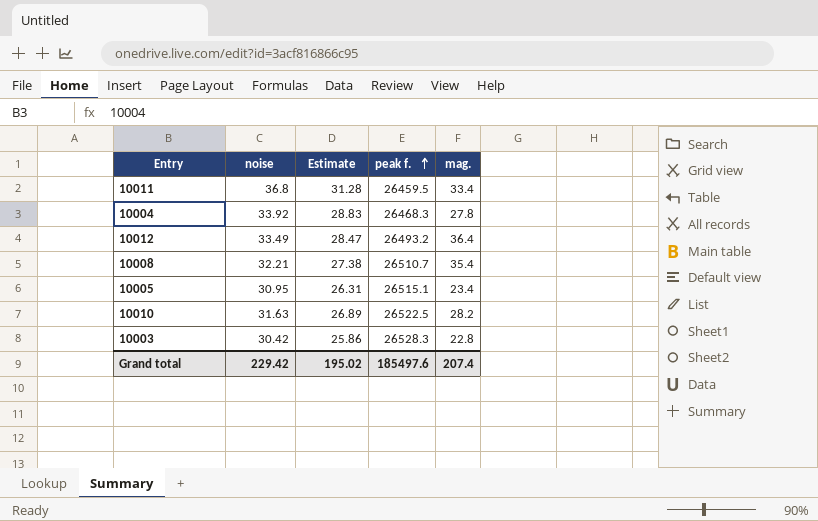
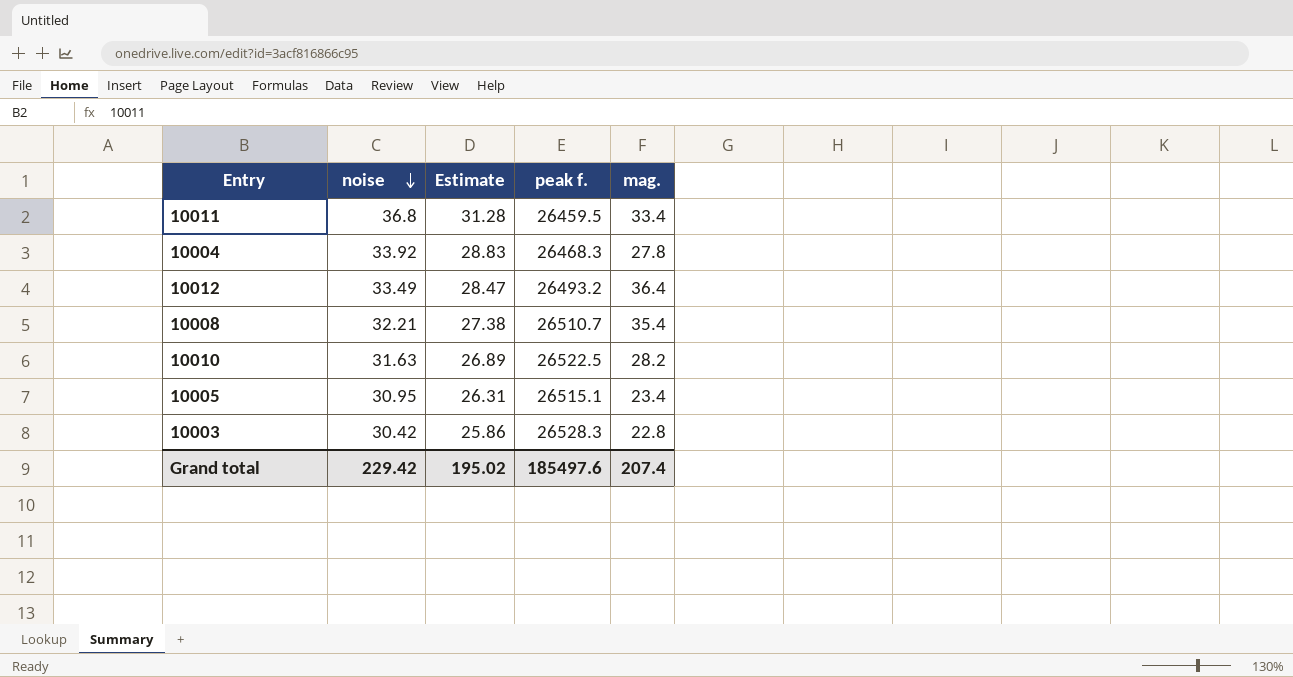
row order: peak f. ascending -> noise descending

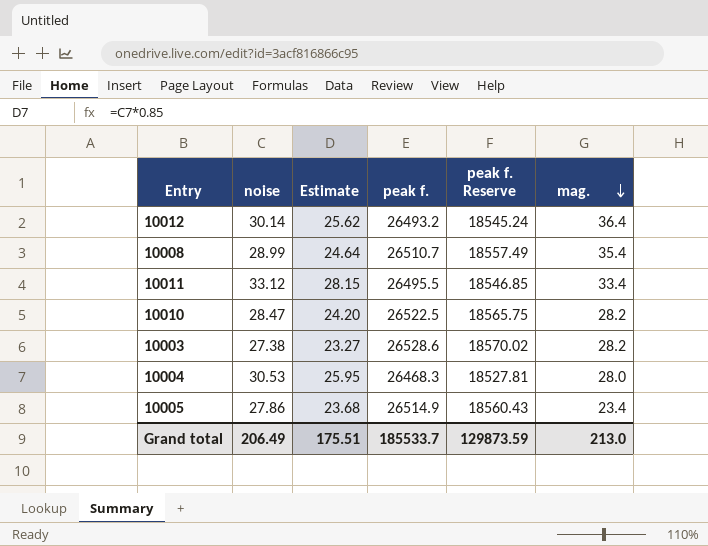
row order: noise descending -> mag. descending
column peak f. Reserve | formula: none -> [peak f.] * 0.7
10012 | noise: 33.49 -> 30.14
10012 | Estimate: 28.47 -> 25.62
10008 | noise: 32.21 -> 28.99
10008 | Estimate: 27.38 -> 24.64
10011 | noise: 36.8 -> 33.12
10011 | Estimate: 31.28 -> 28.15
10011 | peak f.: 26459.5 -> 26495.5
10010 | noise: 31.63 -> 28.47
10010 | Estimate: 26.89 -> 24.20
10003 | noise: 30.42 -> 27.38
10003 | Estimate: 25.86 -> 23.27
10003 | peak f.: 26528.3 -> 26528.6
10003 | mag.: 22.8 -> 28.2
10004 | noise: 33.92 -> 30.53
10004 | Estimate: 28.83 -> 25.95
10004 | mag.: 27.8 -> 28.0
10005 | noise: 30.95 -> 27.86
10005 | Estimate: 26.31 -> 23.68
10005 | peak f.: 26515.1 -> 26514.9
Grand total | noise: 229.42 -> 206.49
Grand total | Estimate: 195.02 -> 175.51
Grand total | peak f.: 185497.6 -> 185533.7
Grand total | mag.: 207.4 -> 213.0

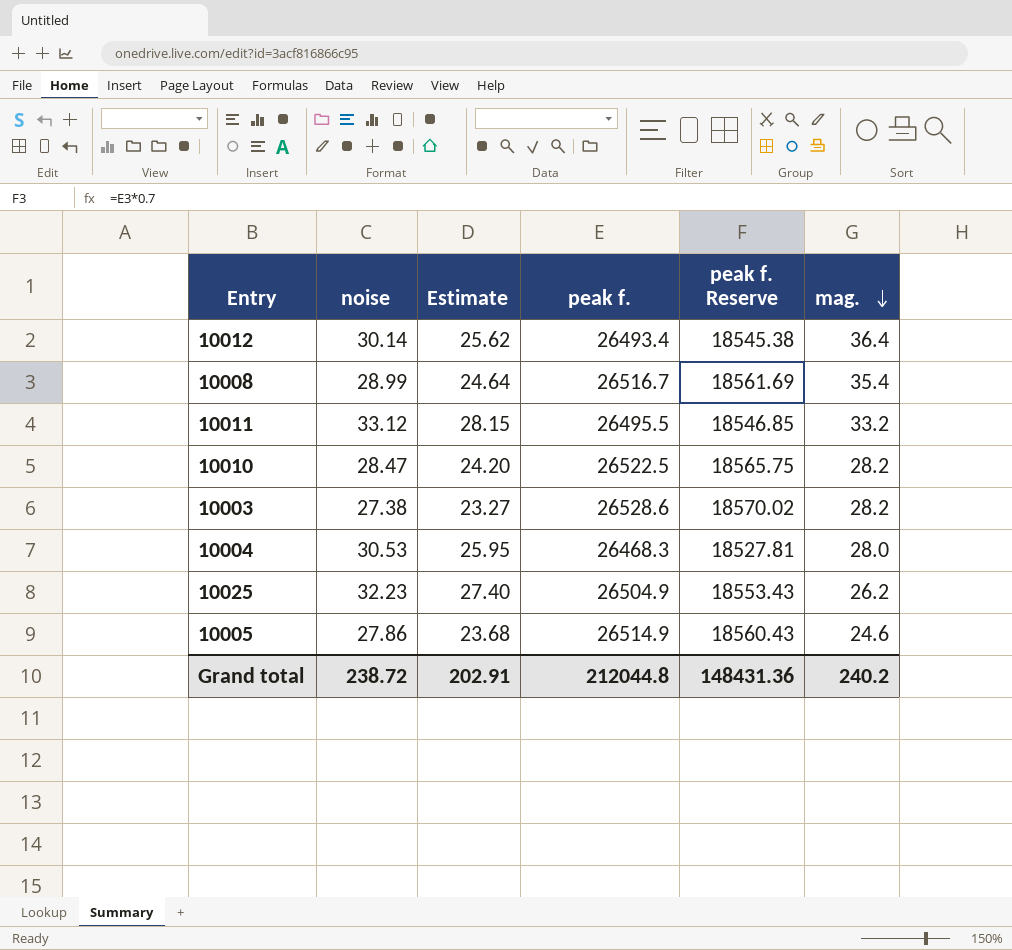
10012 | peak f.: 26493.2 -> 26493.4
10012 | peak f. Reserve: 18545.24 -> 18545.38
10008 | peak f.: 26510.7 -> 26516.7
10008 | peak f. Reserve: 18557.49 -> 18561.69
10011 | mag.: 33.4 -> 33.2
row 10025: none -> 32.23 | 27.40 | 26504.9 | 18553.43 | 26.2
10005 | mag.: 23.4 -> 24.6
Grand total | noise: 206.49 -> 238.72
Grand total | Estimate: 175.51 -> 202.91
Grand total | peak f.: 185533.7 -> 212044.8
Grand total | peak f. Reserve: 129873.59 -> 148431.36
Grand total | mag.: 213.0 -> 240.2

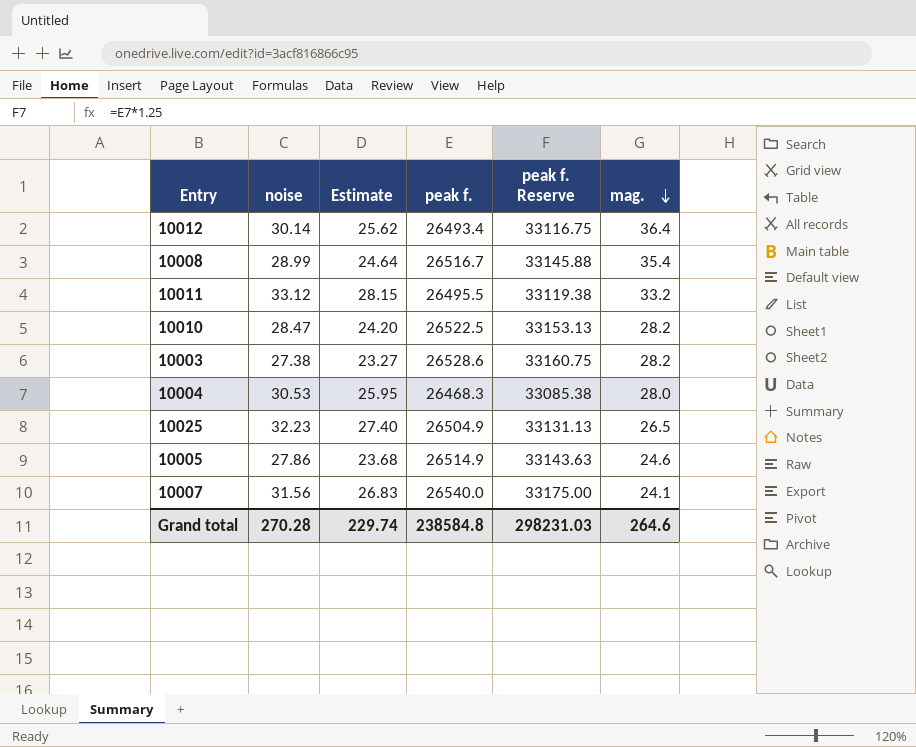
column peak f. Reserve | formula: [peak f.] * 0.7 -> [peak f.] * 1.25
10025 | mag.: 26.2 -> 26.5
row 10007: none -> 31.56 | 26.83 | 26540.0 | 33175.00 | 24.1
Grand total | noise: 238.72 -> 270.28
Grand total | Estimate: 202.91 -> 229.74
Grand total | peak f.: 212044.8 -> 238584.8
Grand total | peak f. Reserve: 148431.36 -> 298231.03
Grand total | mag.: 240.2 -> 264.6

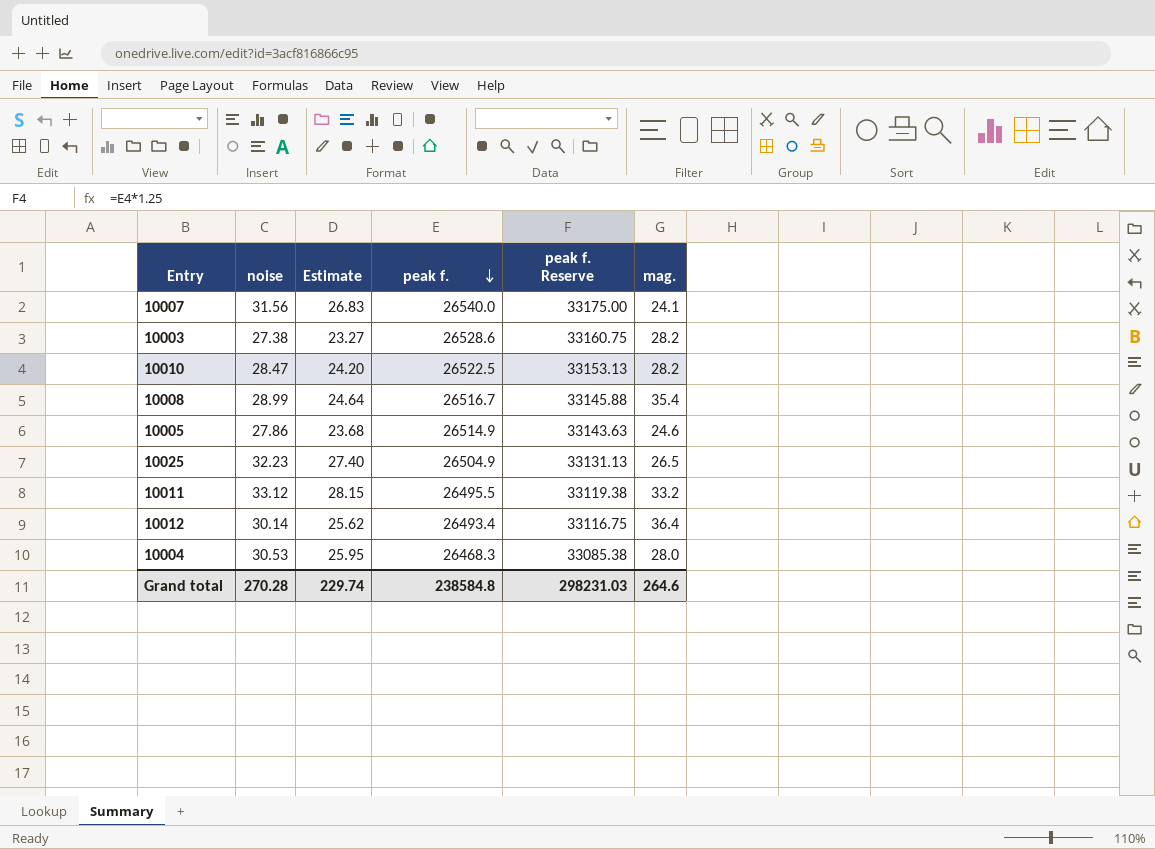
row order: mag. descending -> peak f. descending

